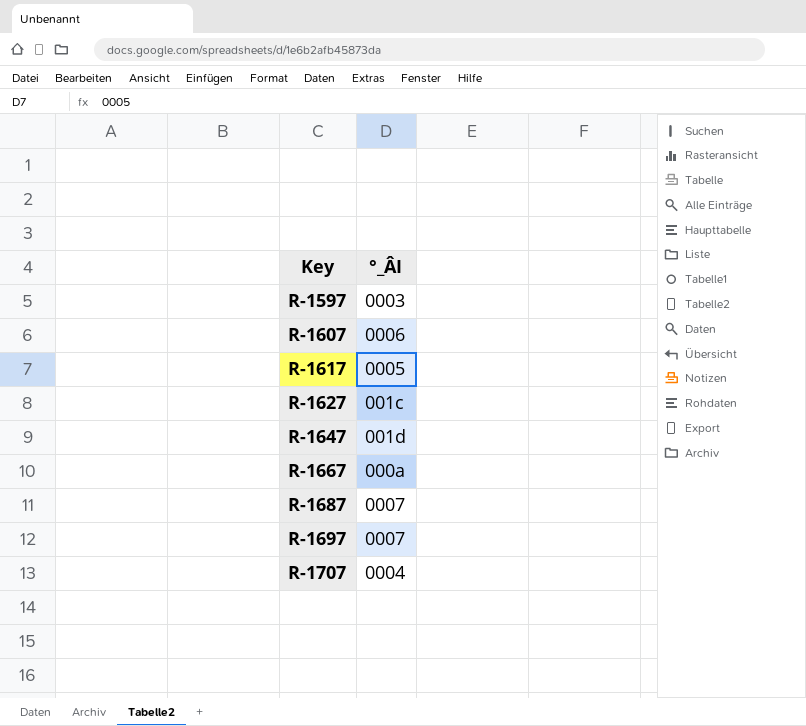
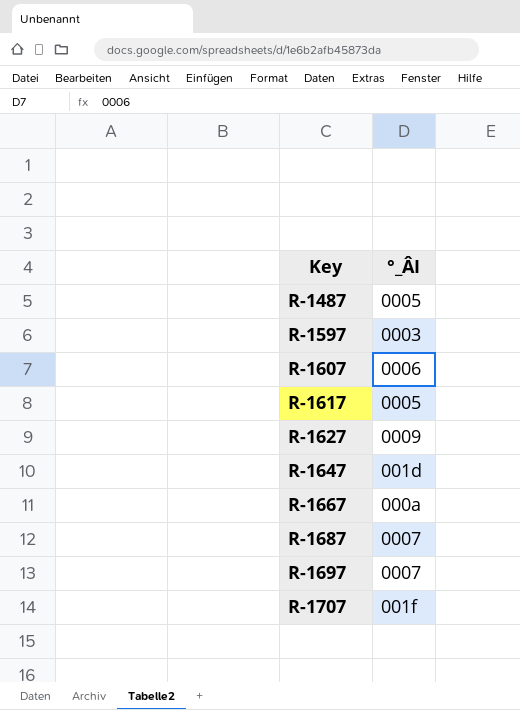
row R-1487: none -> 0005
R-1627 | °_ÂI: 001c -> 0009
R-1707 | °_ÂI: 0004 -> 001f

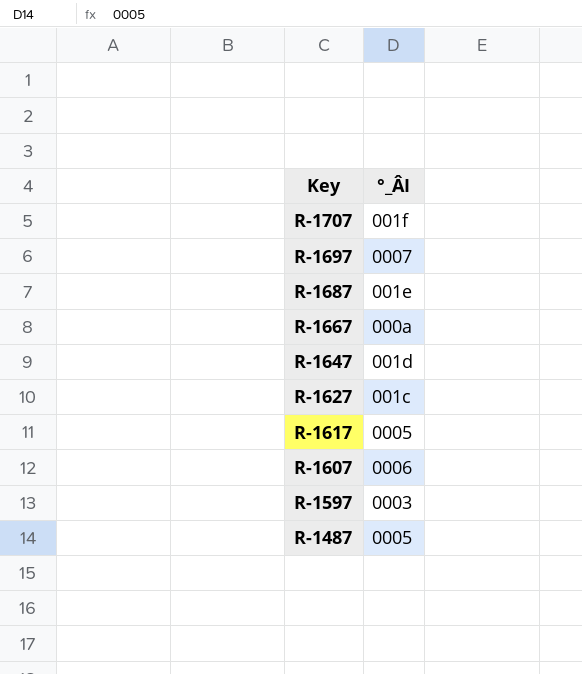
row order: Key ascending -> Key descending
R-1687 | °_ÂI: 0007 -> 001e
R-1627 | °_ÂI: 0009 -> 001c

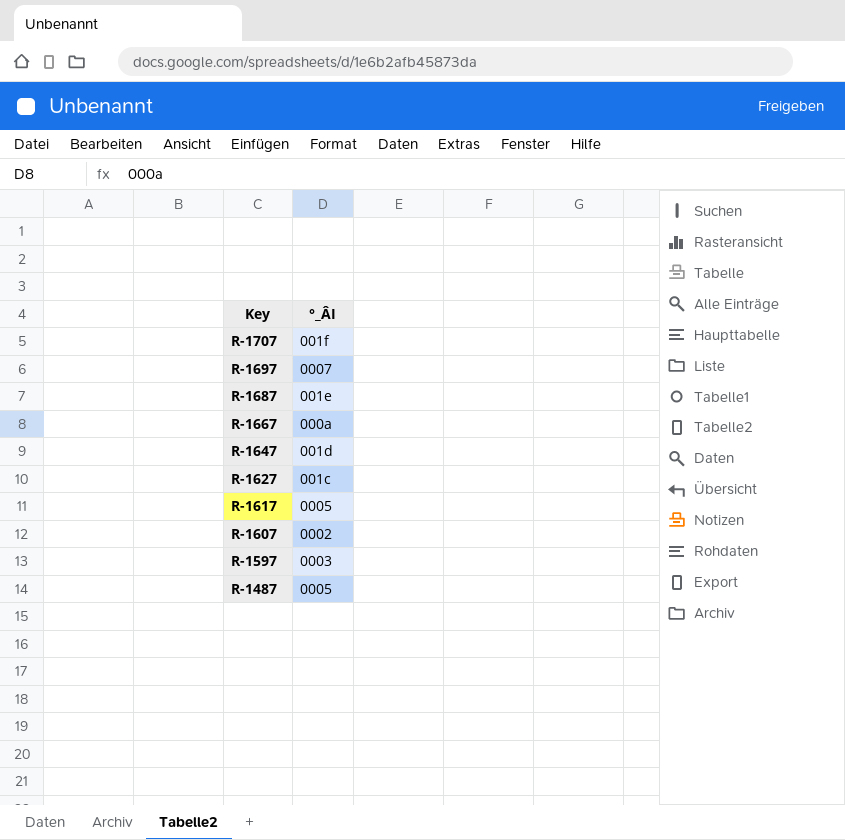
R-1607 | °_ÂI: 0006 -> 0002

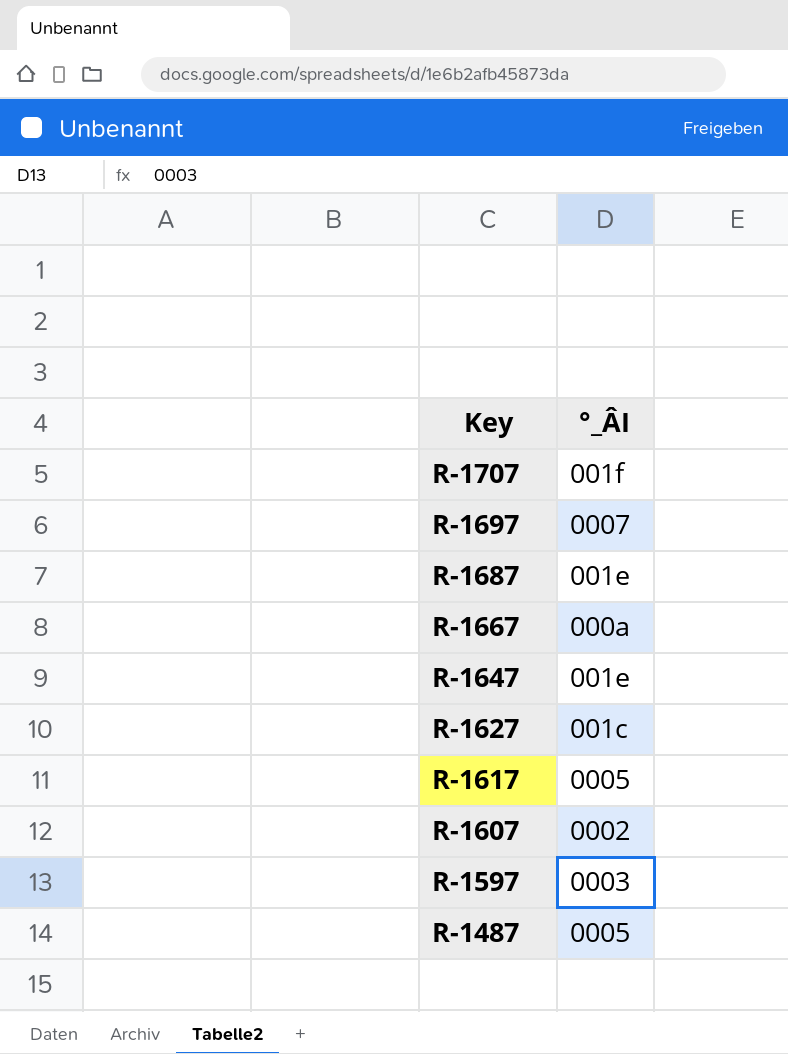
R-1647 | °_ÂI: 001d -> 001e

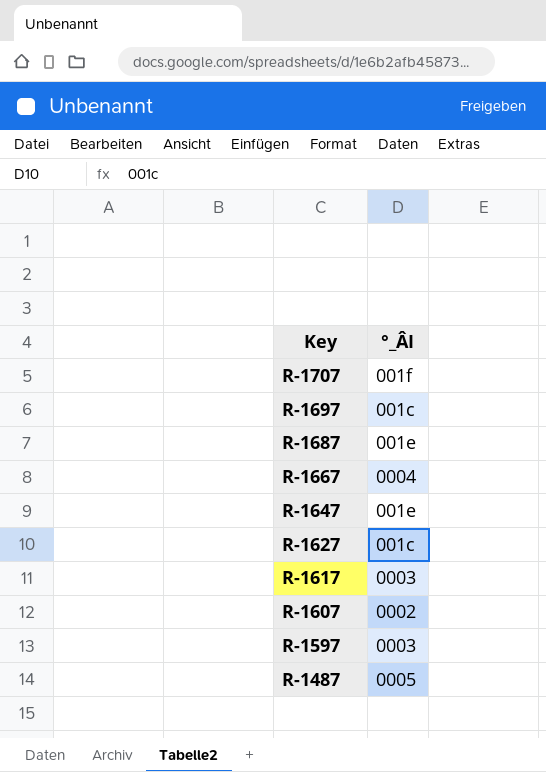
R-1697 | °_ÂI: 0007 -> 001c
R-1667 | °_ÂI: 000a -> 0004
R-1617 | °_ÂI: 0005 -> 0003

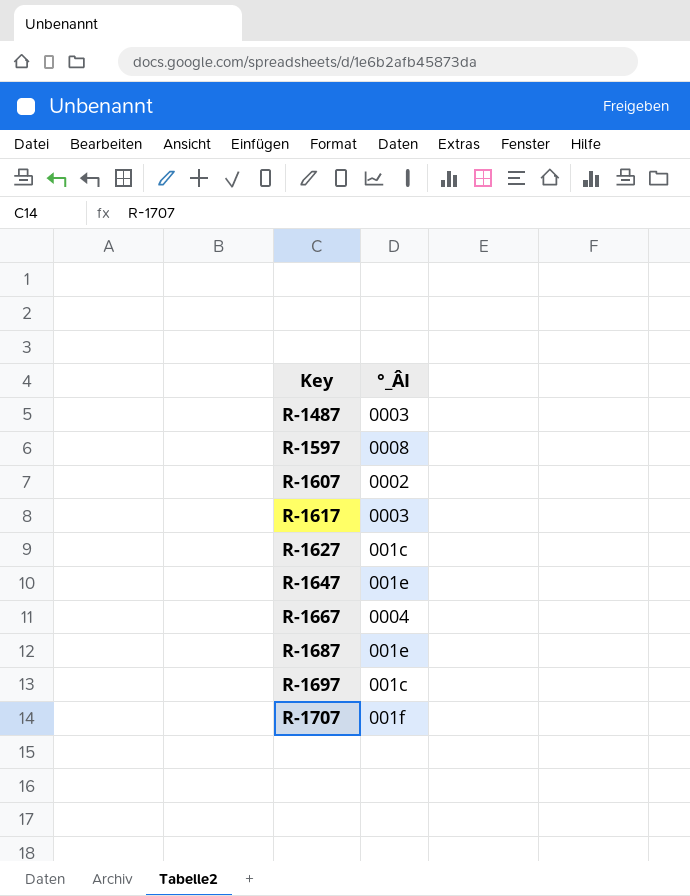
row order: Key descending -> Key ascending
R-1487 | °_ÂI: 0005 -> 0003
R-1597 | °_ÂI: 0003 -> 0008

